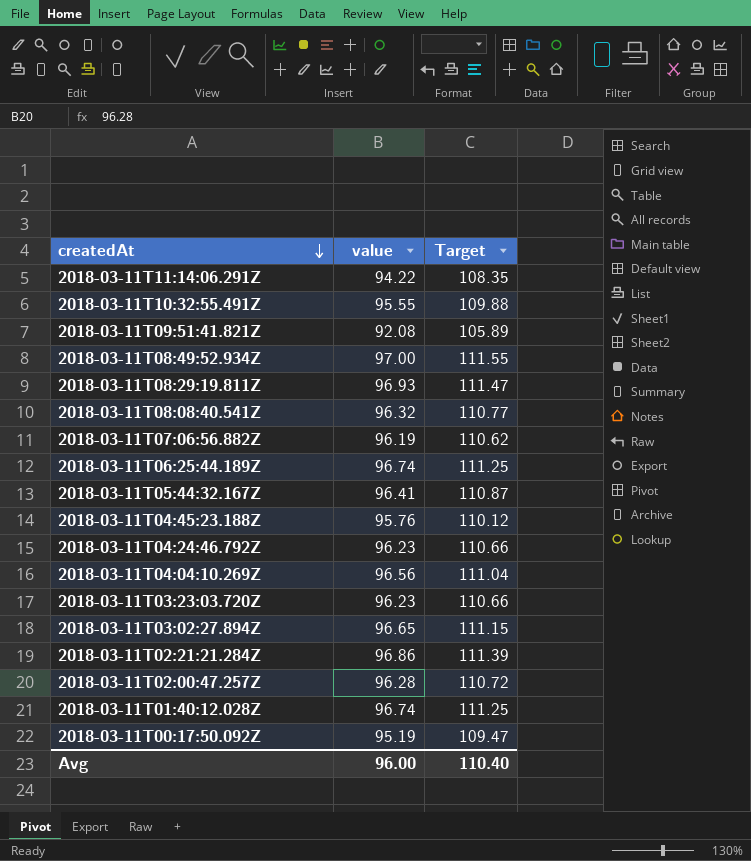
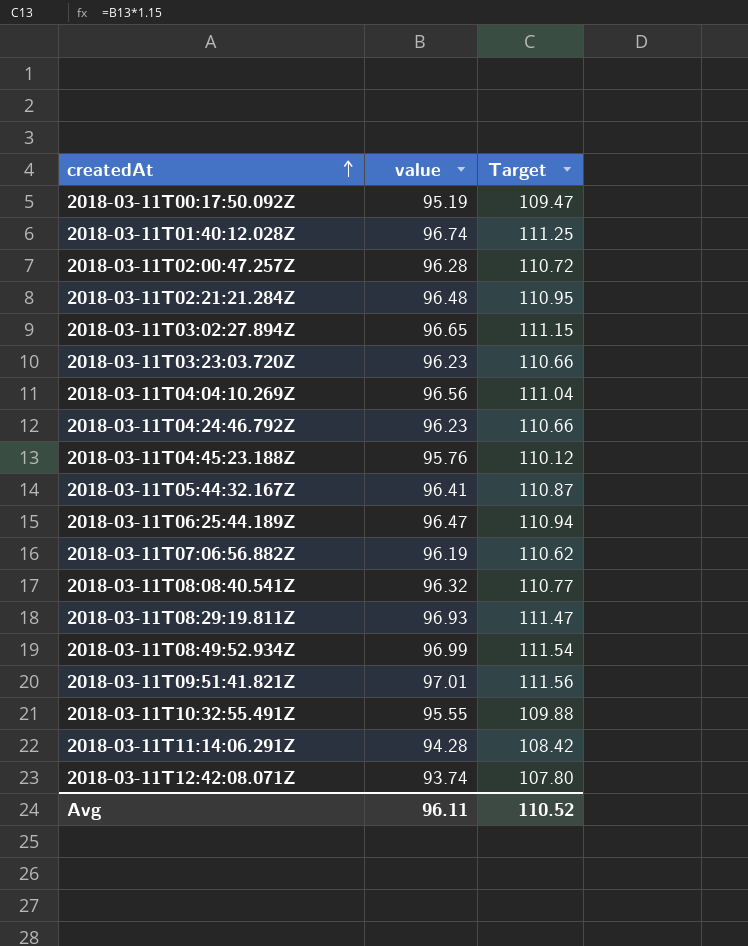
row order: createdAt descending -> createdAt ascending
2018-03-11T02:21:21.284Z | value: 96.86 -> 96.48
2018-03-11T02:21:21.284Z | Target: 111.39 -> 110.95
2018-03-11T06:25:44.189Z | value: 96.74 -> 96.47
2018-03-11T06:25:44.189Z | Target: 111.25 -> 110.94
2018-03-11T08:49:52.934Z | value: 97.00 -> 96.99
2018-03-11T08:49:52.934Z | Target: 111.55 -> 111.54
2018-03-11T09:51:41.821Z | value: 92.08 -> 97.01
2018-03-11T09:51:41.821Z | Target: 105.89 -> 111.56
2018-03-11T11:14:06.291Z | value: 94.22 -> 94.28
2018-03-11T11:14:06.291Z | Target: 108.35 -> 108.42
row 2018-03-11T12:42:08.071Z: none -> 93.74 | 107.80
Avg | value: 96.00 -> 96.11
Avg | Target: 110.40 -> 110.52

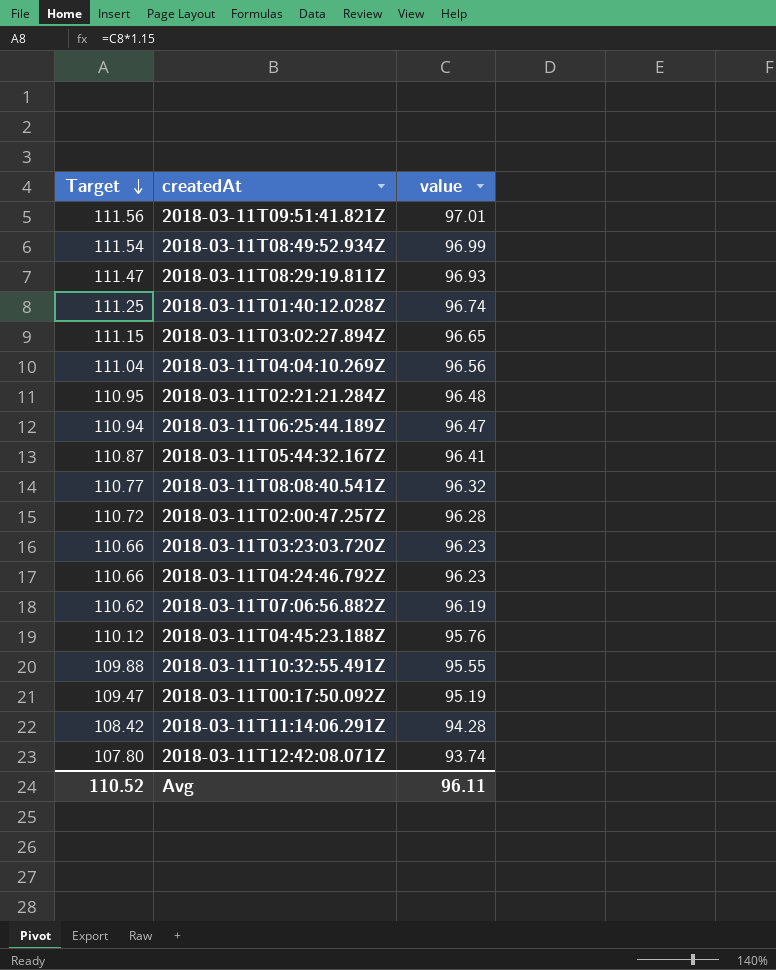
row order: createdAt ascending -> Target descending
column Target | position: 3 -> 1

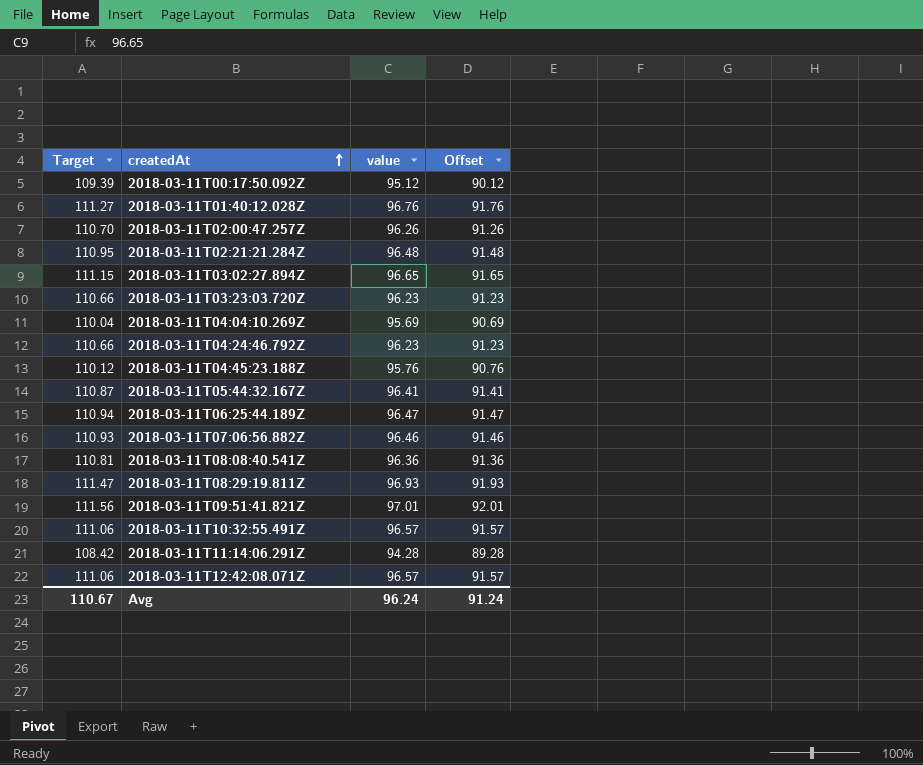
row order: Target descending -> createdAt ascending
column Offset | formula: none -> [value] - 5
row 2018-03-11T08:49:52.934Z: 111.54 | 96.99 -> none
2018-03-11T00:17:50.092Z | Target: 109.47 -> 109.39
2018-03-11T00:17:50.092Z | value: 95.19 -> 95.12
2018-03-11T01:40:12.028Z | Target: 111.25 -> 111.27
2018-03-11T01:40:12.028Z | value: 96.74 -> 96.76
2018-03-11T02:00:47.257Z | Target: 110.72 -> 110.70
2018-03-11T02:00:47.257Z | value: 96.28 -> 96.26
2018-03-11T04:04:10.269Z | Target: 111.04 -> 110.04
2018-03-11T04:04:10.269Z | value: 96.56 -> 95.69
2018-03-11T07:06:56.882Z | Target: 110.62 -> 110.93
2018-03-11T07:06:56.882Z | value: 96.19 -> 96.46
2018-03-11T08:08:40.541Z | Target: 110.77 -> 110.81
2018-03-11T08:08:40.541Z | value: 96.32 -> 96.36
2018-03-11T10:32:55.491Z | Target: 109.88 -> 111.06
2018-03-11T10:32:55.491Z | value: 95.55 -> 96.57
2018-03-11T12:42:08.071Z | Target: 107.80 -> 111.06
2018-03-11T12:42:08.071Z | value: 93.74 -> 96.57
Avg | Target: 110.52 -> 110.67
Avg | value: 96.11 -> 96.24

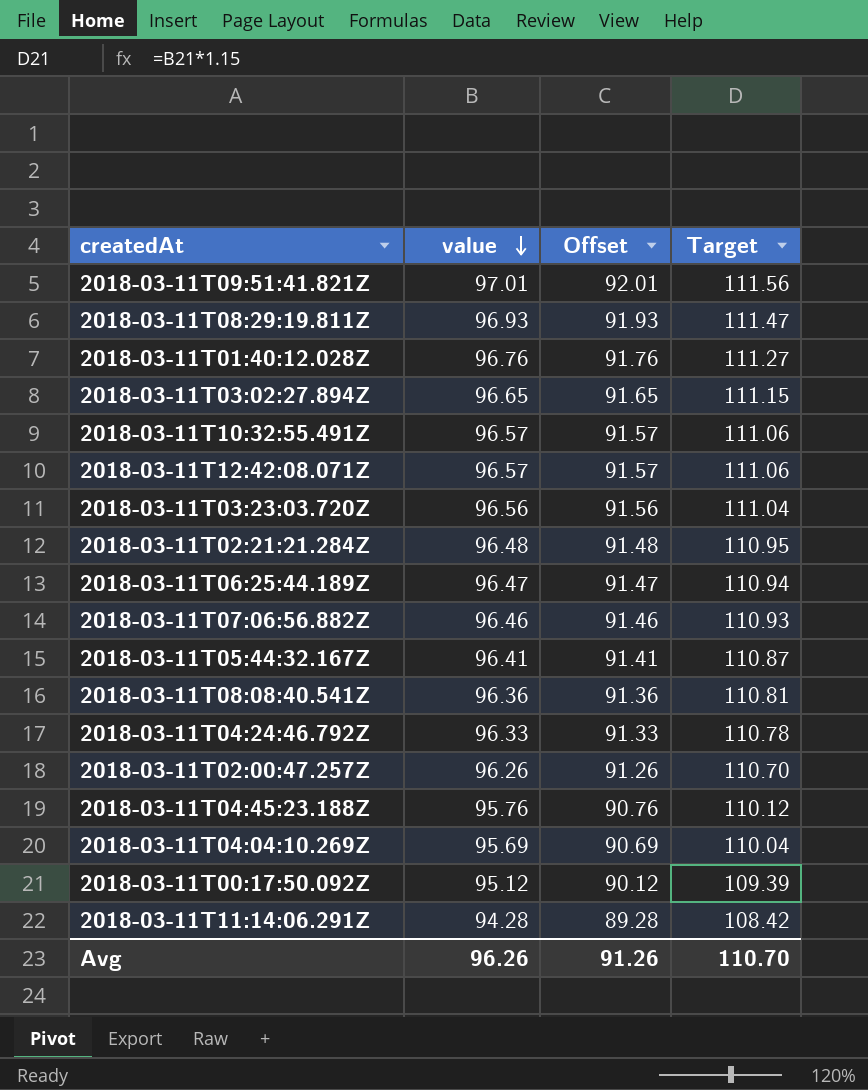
row order: createdAt ascending -> value descending
column Target | position: 1 -> 4
2018-03-11T03:23:03.720Z | value: 96.23 -> 96.56
2018-03-11T03:23:03.720Z | Offset: 91.23 -> 91.56
2018-03-11T03:23:03.720Z | Target: 110.66 -> 111.04
2018-03-11T04:24:46.792Z | value: 96.23 -> 96.33
2018-03-11T04:24:46.792Z | Offset: 91.23 -> 91.33
2018-03-11T04:24:46.792Z | Target: 110.66 -> 110.78
Avg | value: 96.24 -> 96.26
Avg | Offset: 91.24 -> 91.26
Avg | Target: 110.67 -> 110.70

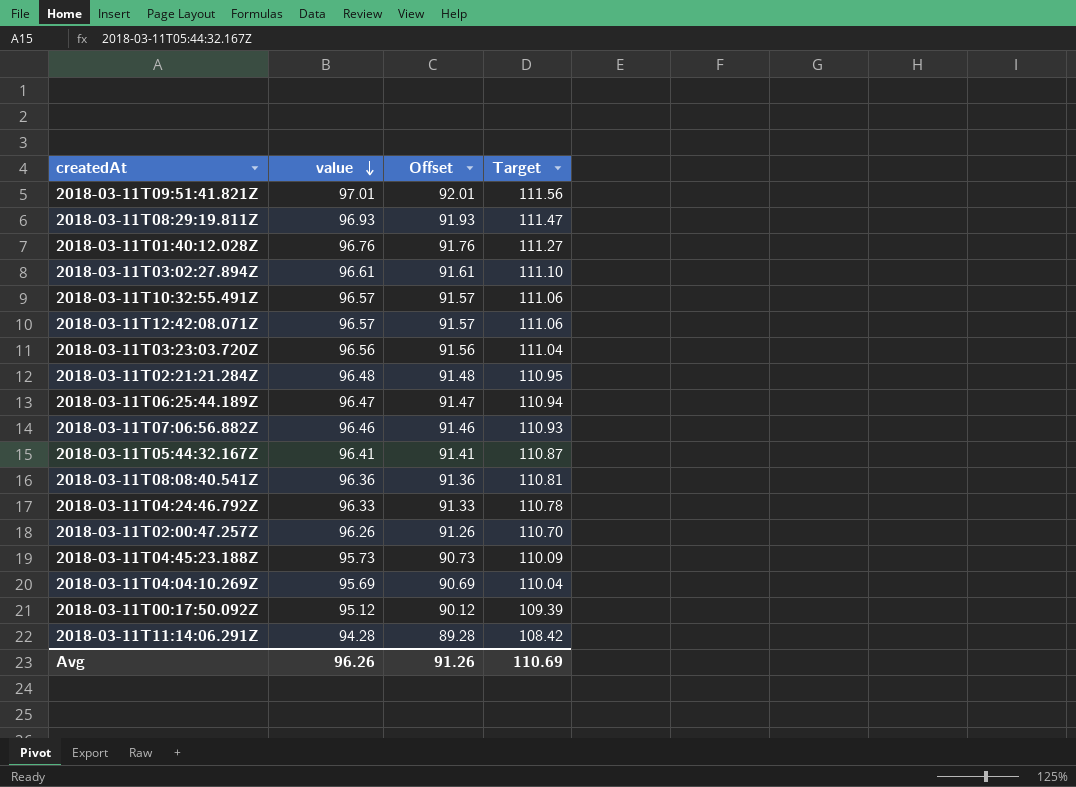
2018-03-11T03:02:27.894Z | value: 96.65 -> 96.61
2018-03-11T03:02:27.894Z | Offset: 91.65 -> 91.61
2018-03-11T03:02:27.894Z | Target: 111.15 -> 111.10
2018-03-11T04:45:23.188Z | value: 95.76 -> 95.73
2018-03-11T04:45:23.188Z | Offset: 90.76 -> 90.73
2018-03-11T04:45:23.188Z | Target: 110.12 -> 110.09
Avg | Target: 110.70 -> 110.69

